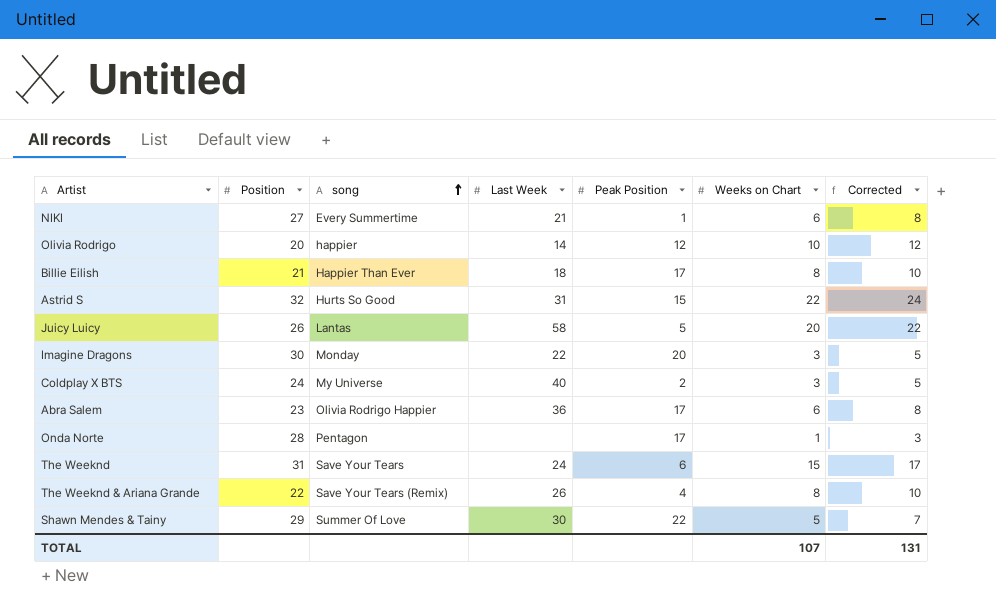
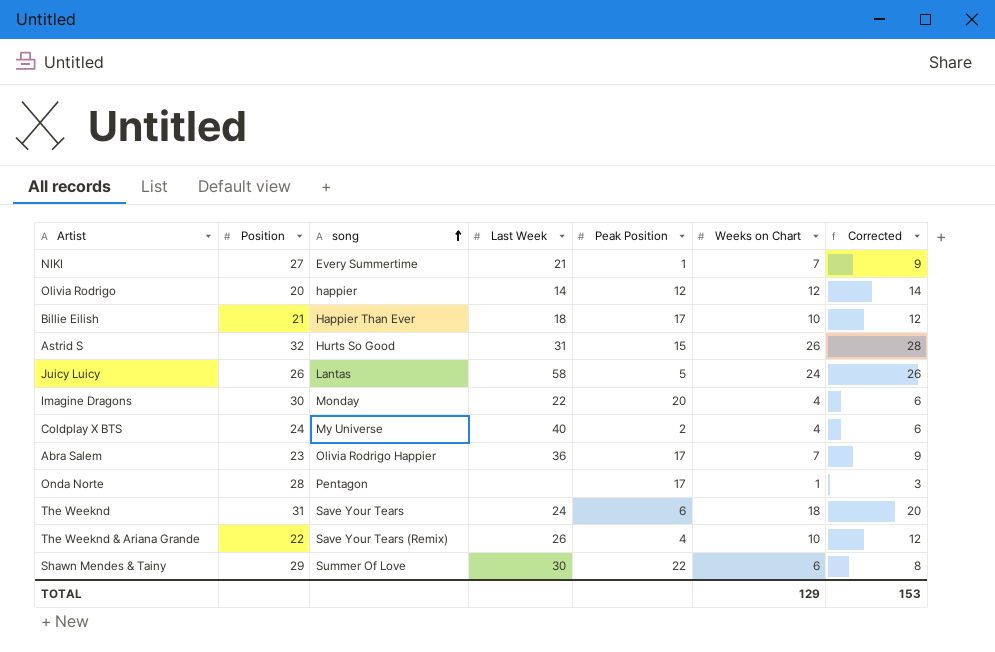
NIKI | Weeks on Chart: 6 -> 7
NIKI | Corrected: 8 -> 9
Olivia Rodrigo | Weeks on Chart: 10 -> 12
Olivia Rodrigo | Corrected: 12 -> 14
Billie Eilish | Weeks on Chart: 8 -> 10
Billie Eilish | Corrected: 10 -> 12
Astrid S | Weeks on Chart: 22 -> 26
Astrid S | Corrected: 24 -> 28
Juicy Luicy | Weeks on Chart: 20 -> 24
Juicy Luicy | Corrected: 22 -> 26
Imagine Dragons | Weeks on Chart: 3 -> 4
Imagine Dragons | Corrected: 5 -> 6
Coldplay X BTS | Weeks on Chart: 3 -> 4
Coldplay X BTS | Corrected: 5 -> 6
Abra Salem | Weeks on Chart: 6 -> 7
Abra Salem | Corrected: 8 -> 9
The Weeknd | Weeks on Chart: 15 -> 18
The Weeknd | Corrected: 17 -> 20
The Weeknd & Ariana Grande | Weeks on Chart: 8 -> 10
The Weeknd & Ariana Grande | Corrected: 10 -> 12
Shawn Mendes & Tainy | Weeks on Chart: 5 -> 6
Shawn Mendes & Tainy | Corrected: 7 -> 8
TOTAL | Weeks on Chart: 107 -> 129
TOTAL | Corrected: 131 -> 153

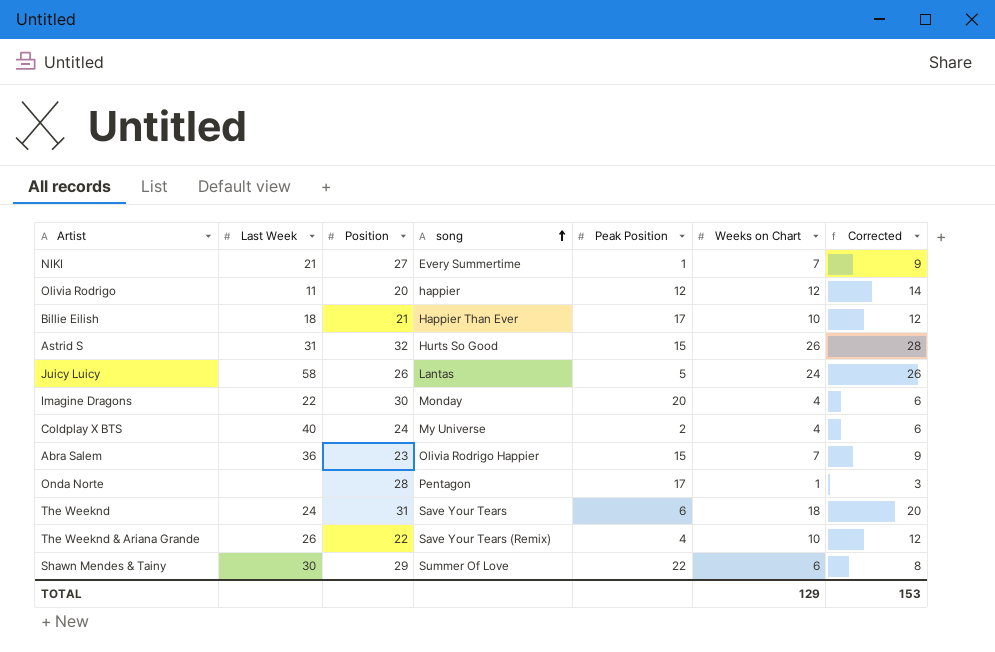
column Last Week | position: 4 -> 2
Olivia Rodrigo | Last Week: 14 -> 11
Abra Salem | Peak Position: 17 -> 15

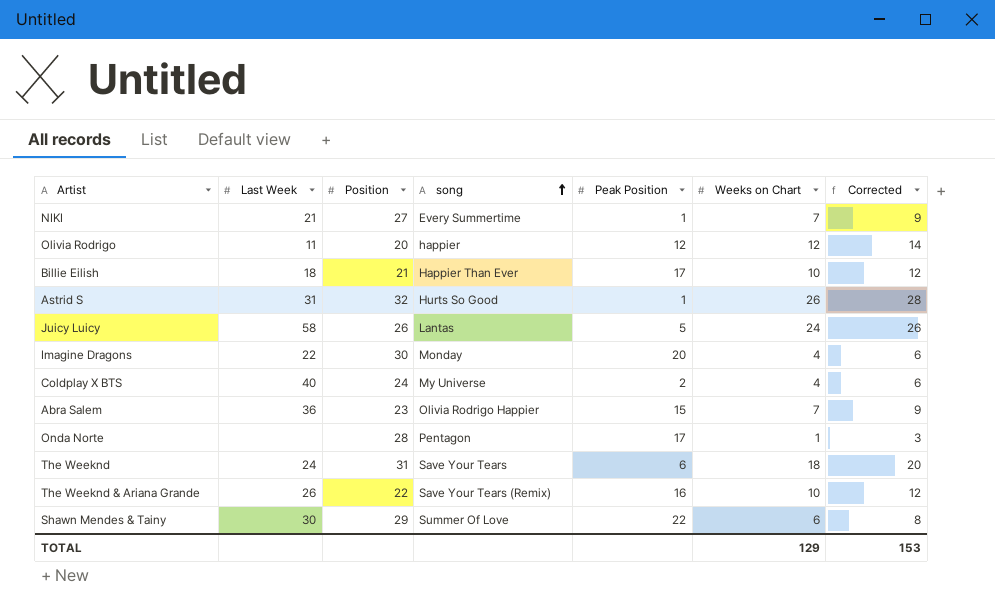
Astrid S | Peak Position: 15 -> 1
The Weeknd & Ariana Grande | Peak Position: 4 -> 16

